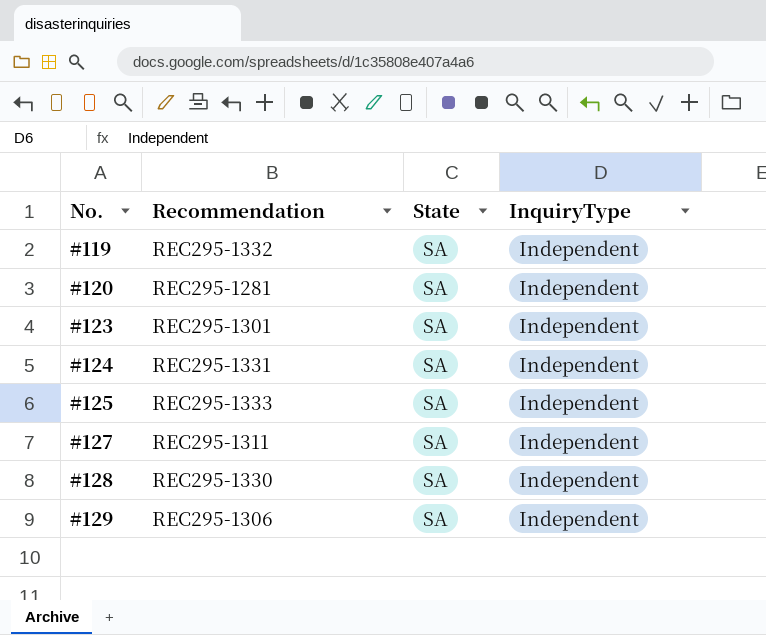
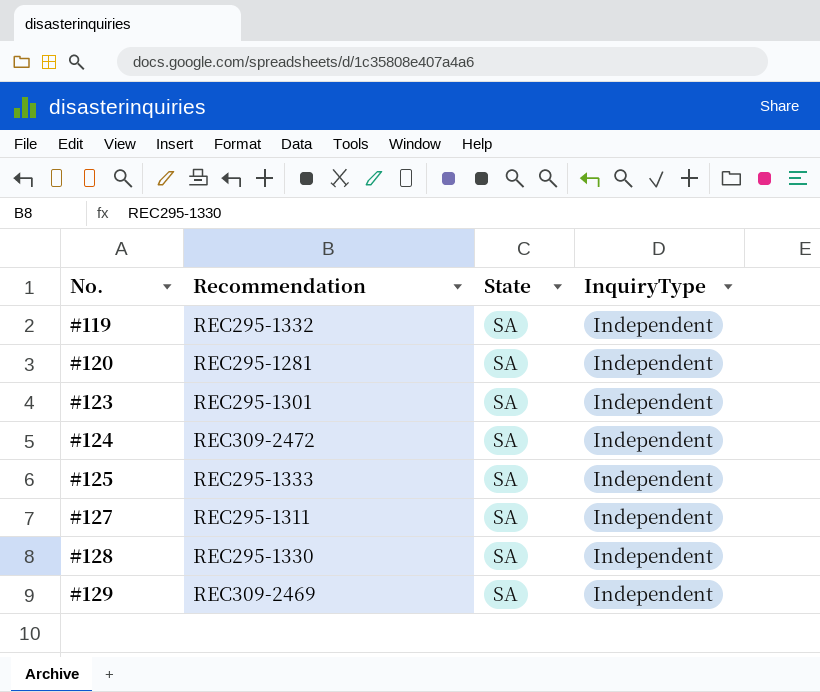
#124 | Recommendation: REC295-1331 -> REC309-2472
#129 | Recommendation: REC295-1306 -> REC309-2469

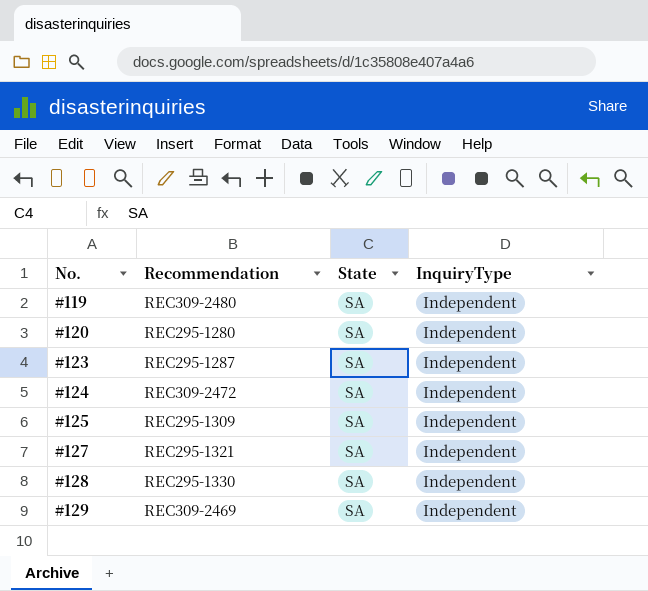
#119 | Recommendation: REC295-1332 -> REC309-2480
#120 | Recommendation: REC295-1281 -> REC295-1280
#123 | Recommendation: REC295-1301 -> REC295-1287
#125 | Recommendation: REC295-1333 -> REC295-1309
#127 | Recommendation: REC295-1311 -> REC295-1321

